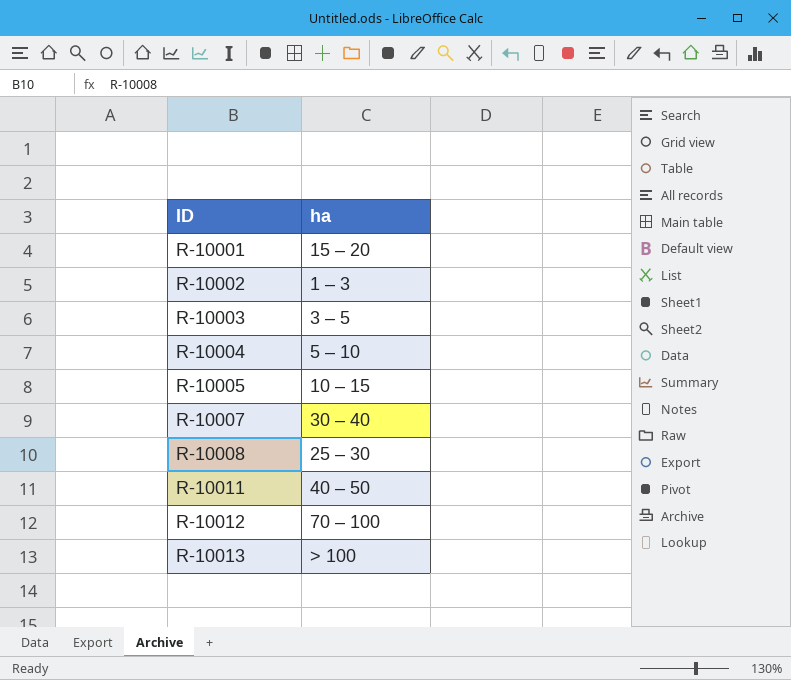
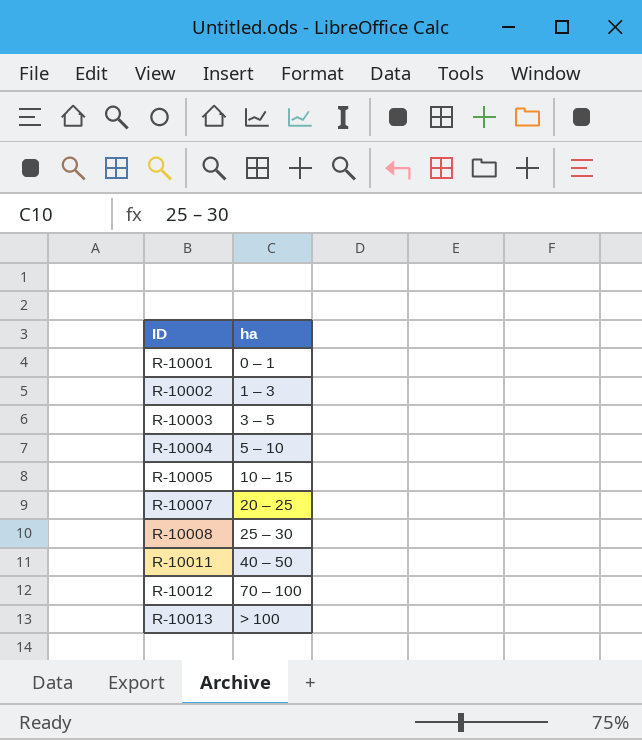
R-10001 | ha: 15 – 20 -> 0 – 1
R-10007 | ha: 30 – 40 -> 20 – 25

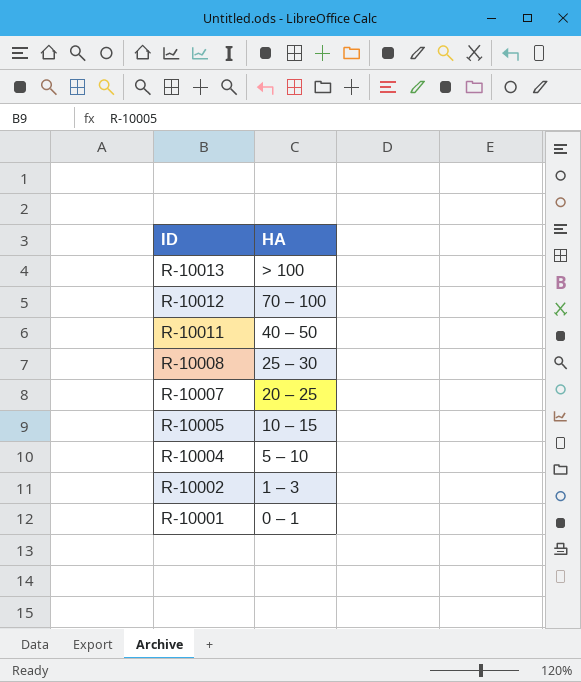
row order: ID ascending -> ID descending
column name: ha -> HA
row R-10003: 3 – 5 -> none

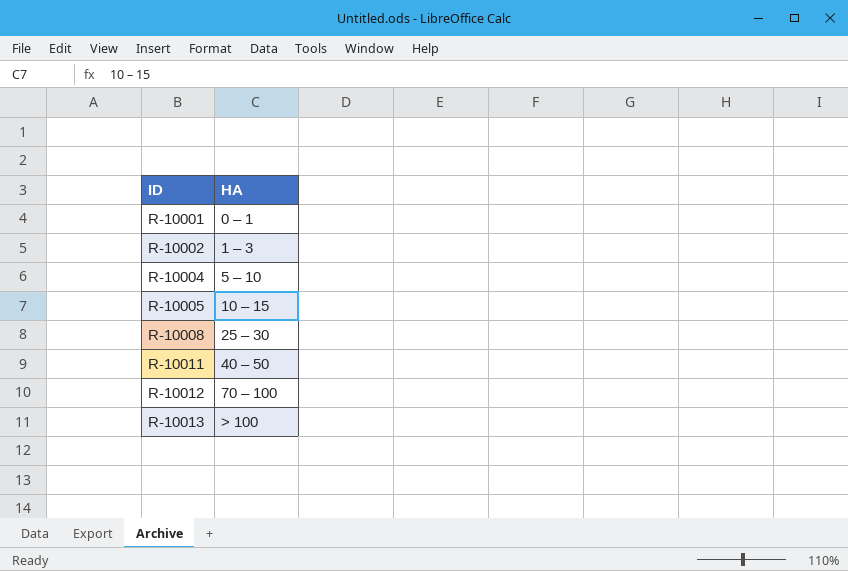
row order: ID descending -> ID ascending
row R-10007: 20 – 25 -> none

